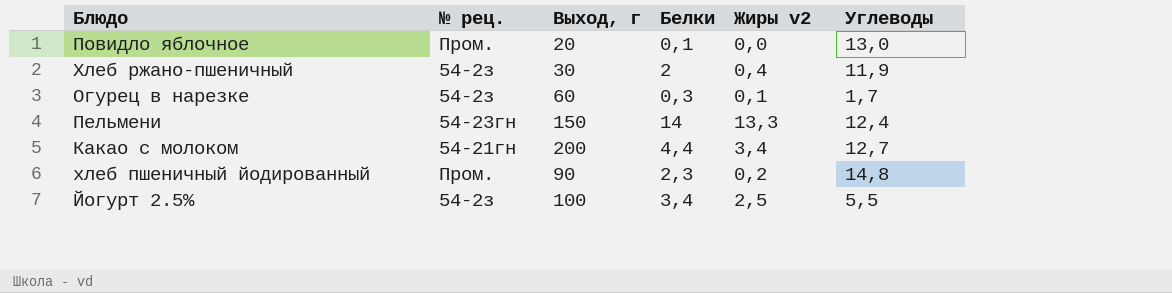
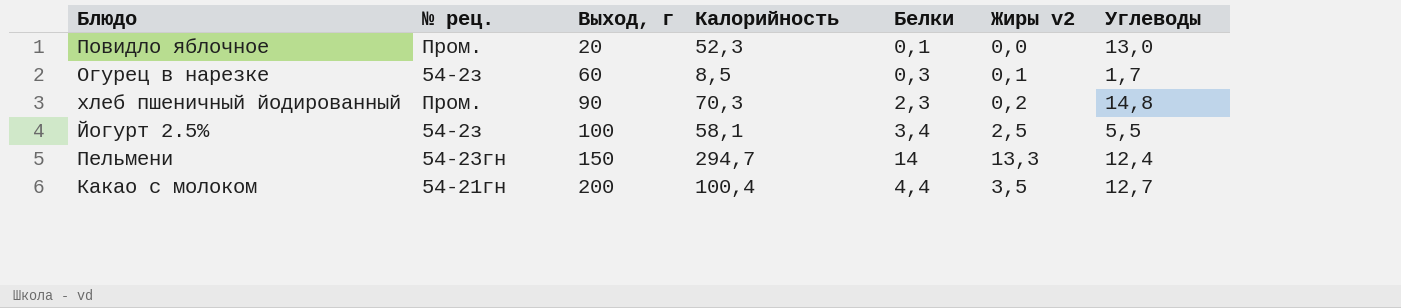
row order: none -> Выход, г ascending
column Калорийность | position: none -> 4
row Хлеб ржано-пшеничный: 54-2з | 30 | 2 | 0,4 | 11,9 -> none
Какао с молоком | Жиры v2: 3,4 -> 3,5

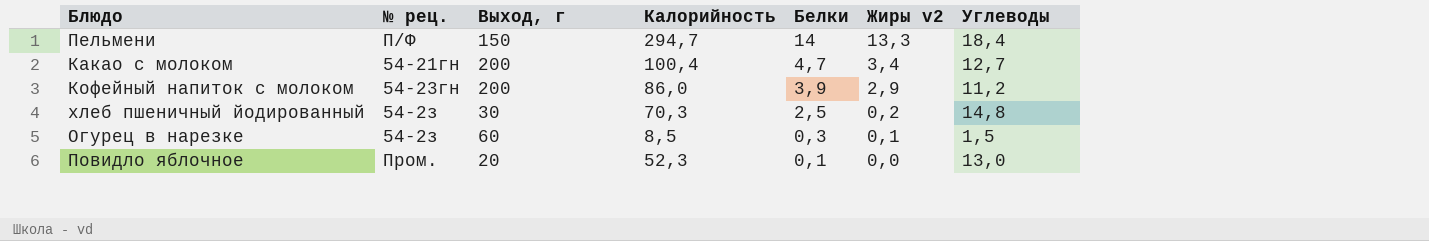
row order: Выход, г ascending -> Белки descending
row Йогурт 2.5%: 54-2з | 100 | 58,1 | 3,4 | 2,5 | 5,5 -> none
Пельмени | № рец.: 54-23гн -> П/Ф
Пельмени | Углеводы: 12,4 -> 18,4
Какао с молоком | Белки: 4,4 -> 4,7
Какао с молоком | Жиры v2: 3,5 -> 3,4
row Кофейный напиток с молоком: none -> 54-23гн | 200 | 86,0 | 3,9 | 2,9 | 11,2
хлеб пшеничный йодированный | № рец.: Пром. -> 54-2з
хлеб пшеничный йодированный | Выход, г: 90 -> 30
хлеб пшеничный йодированный | Белки: 2,3 -> 2,5
Огурец в нарезке | Углеводы: 1,7 -> 1,5

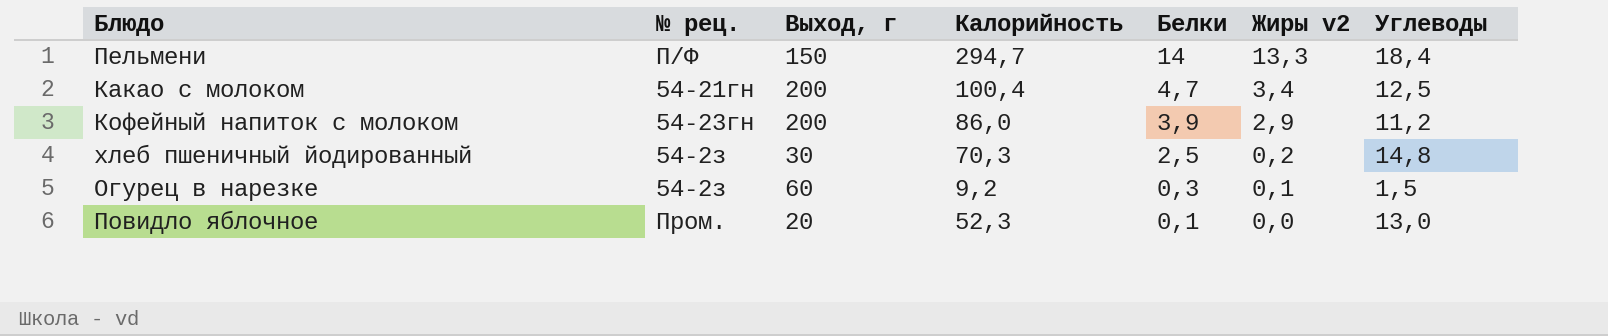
Какао с молоком | Углеводы: 12,7 -> 12,5
Огурец в нарезке | Калорийность: 8,5 -> 9,2

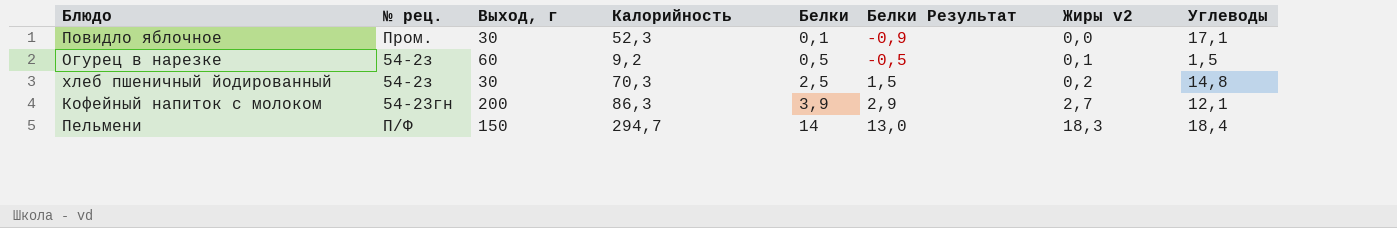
row order: Белки descending -> Белки ascending
column Белки Результат | formula: none -> [Белки] - 1
row Какао с молоком: 54-21гн | 200 | 100,4 | 4,7 | 3,4 | 12,5 -> none
Повидло яблочное | Выход, г: 20 -> 30
Повидло яблочное | Углеводы: 13,0 -> 17,1
Огурец в нарезке | Белки: 0,3 -> 0,5
Кофейный напиток с молоком | Калорийность: 86,0 -> 86,3
Кофейный напиток с молоком | Жиры v2: 2,9 -> 2,7
Кофейный напиток с молоком | Углеводы: 11,2 -> 12,1
Пельмени | Жиры v2: 13,3 -> 18,3

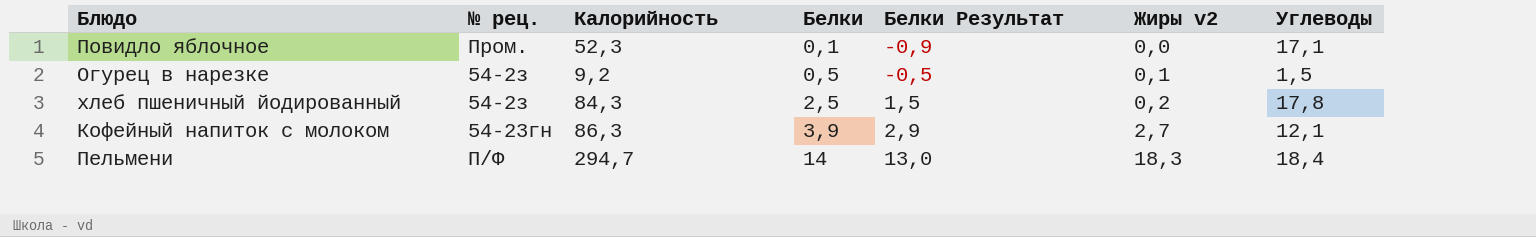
column Выход, г | position: 3 -> none
хлеб пшеничный йодированный | Калорийность: 70,3 -> 84,3
хлеб пшеничный йодированный | Углеводы: 14,8 -> 17,8

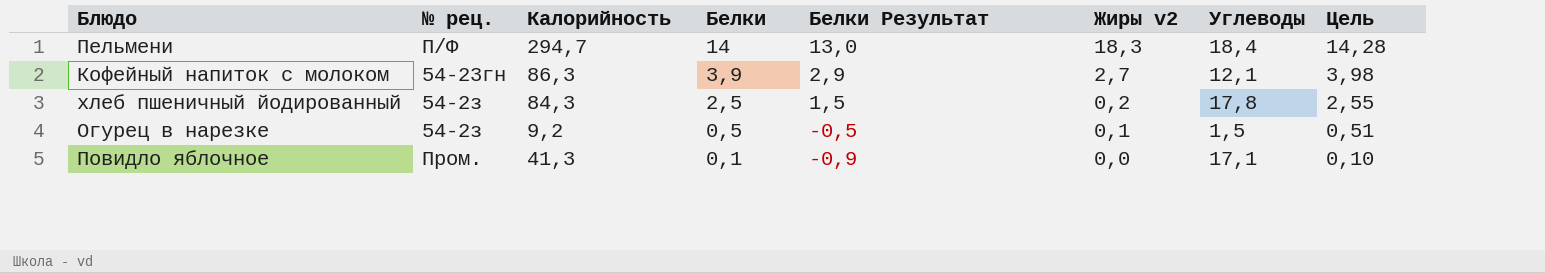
row order: Белки ascending -> Белки descending
column Цель | formula: none -> [Белки] * 1,02
Повидло яблочное | Калорийность: 52,3 -> 41,3

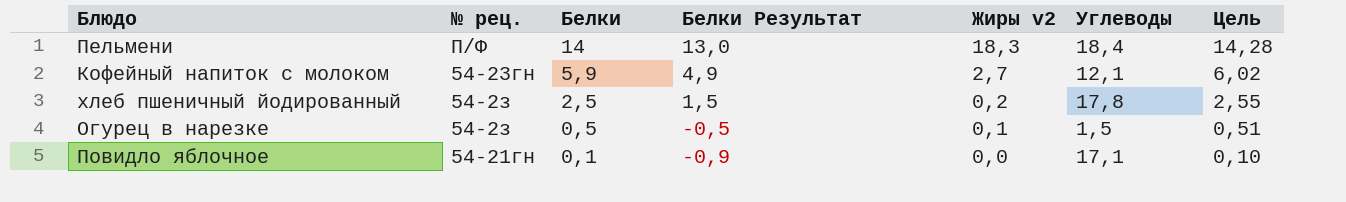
column Калорийность | position: 3 -> none
Кофейный напиток с молоком | Белки: 3,9 -> 5,9
Кофейный напиток с молоком | Белки Результат: 2,9 -> 4,9
Кофейный напиток с молоком | Цель: 3,98 -> 6,02
Повидло яблочное | № рец.: Пром. -> 54-21гн

